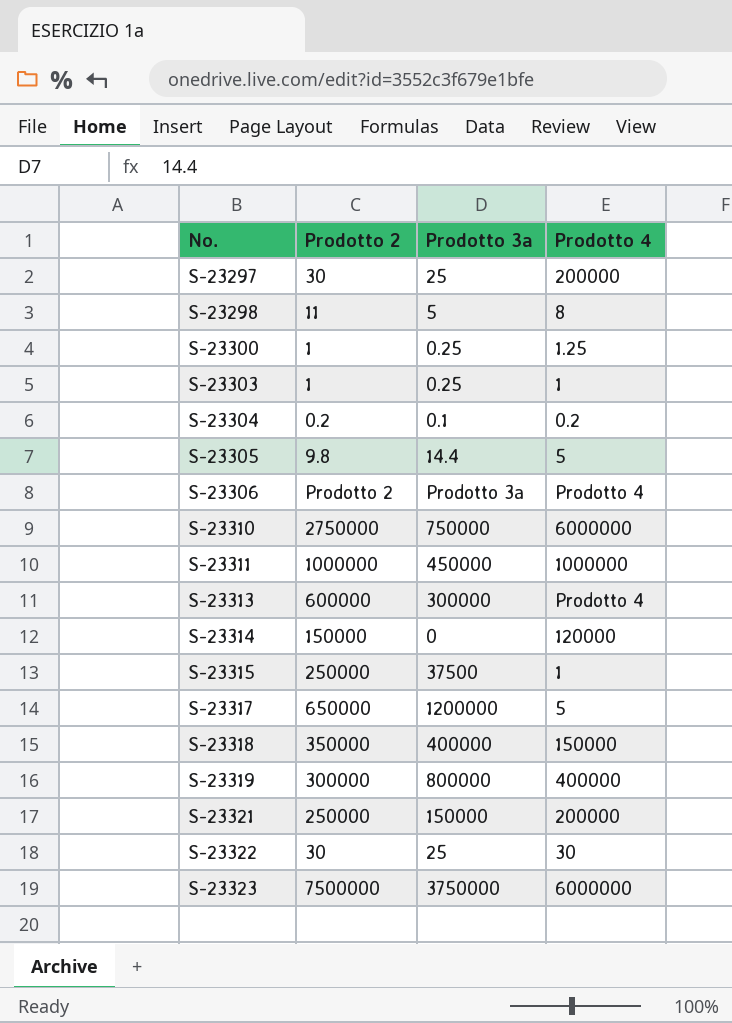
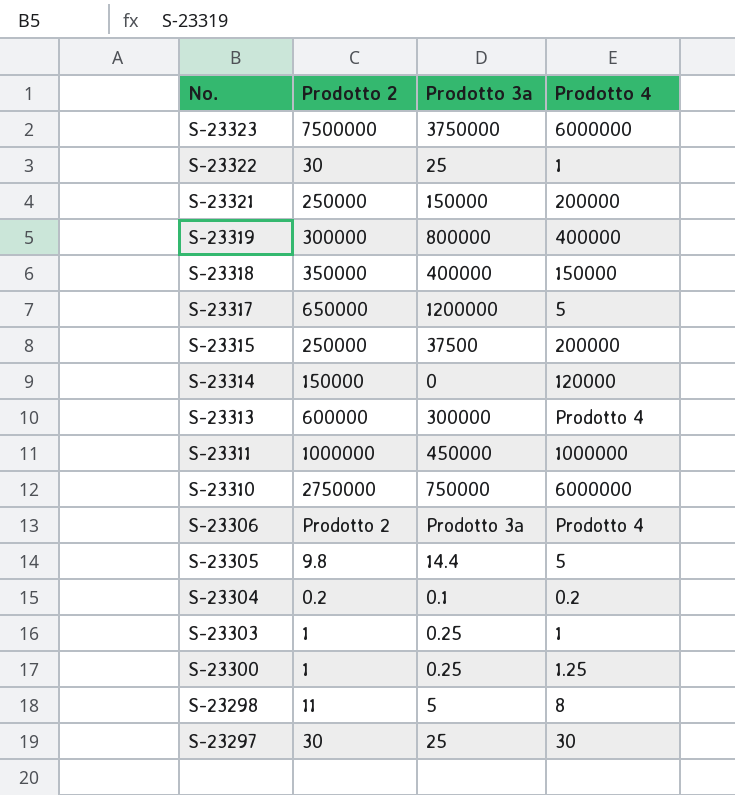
row order: No. ascending -> No. descending
S-23322 | Prodotto 4: 30 -> 1
S-23315 | Prodotto 4: 1 -> 200000
S-23297 | Prodotto 4: 200000 -> 30

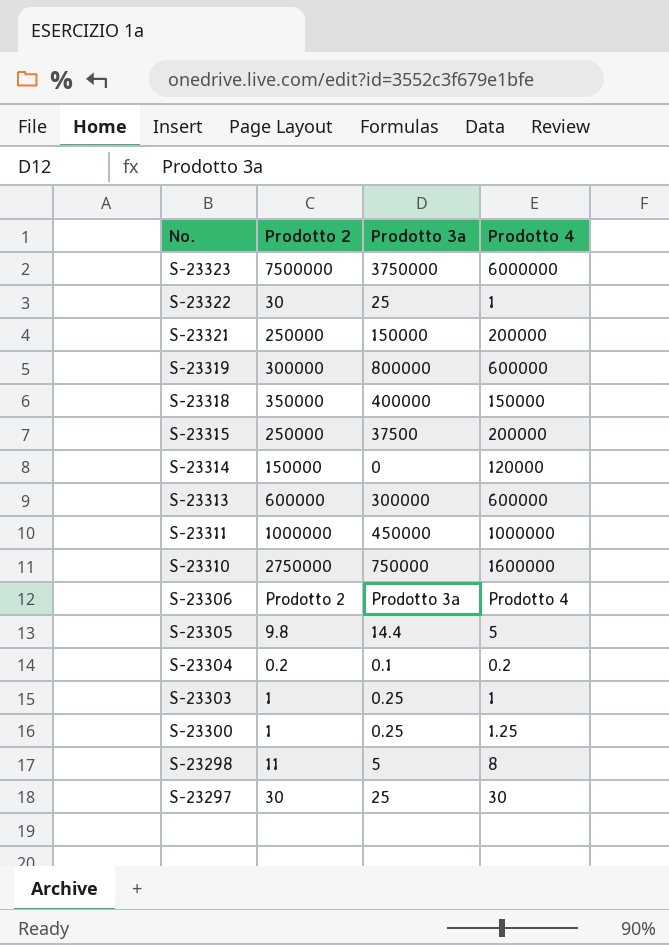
row S-23317: 650000 | 1200000 | 5 -> none
S-23319 | Prodotto 4: 400000 -> 600000
S-23313 | Prodotto 4: Prodotto 4 -> 600000
S-23310 | Prodotto 4: 6000000 -> 1600000

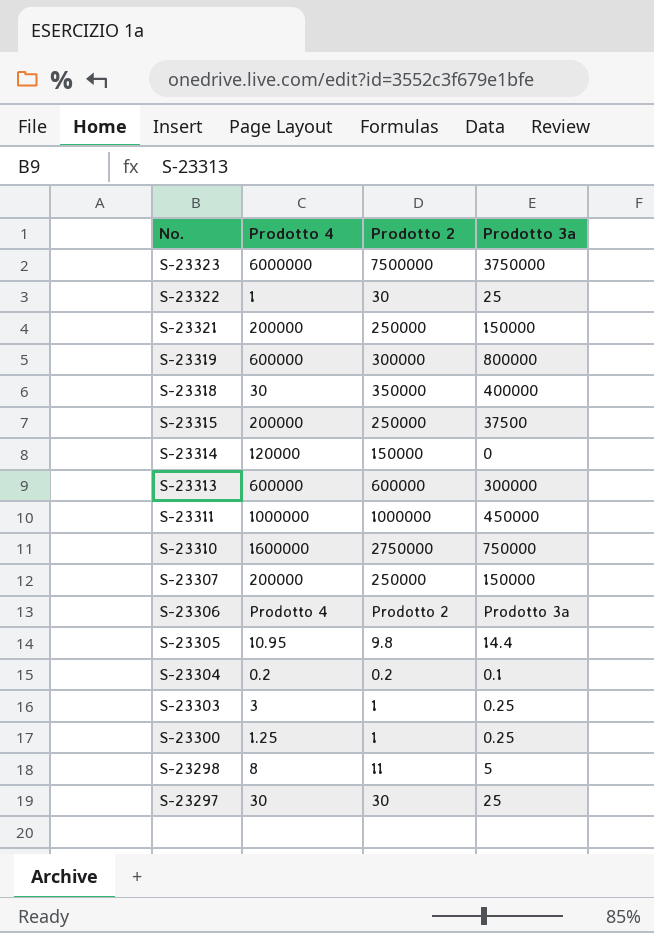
column Prodotto 4 | position: 4 -> 2
S-23318 | Prodotto 4: 150000 -> 30
row S-23307: none -> 200000 | 250000 | 150000
S-23305 | Prodotto 4: 5 -> 10.95
S-23303 | Prodotto 4: 1 -> 3

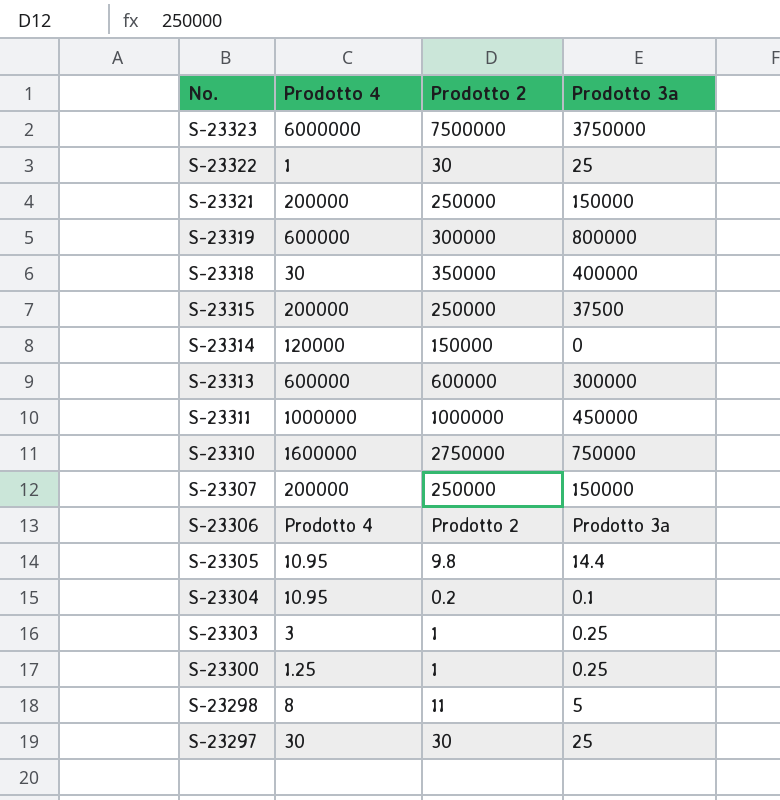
S-23304 | Prodotto 4: 0.2 -> 10.95

